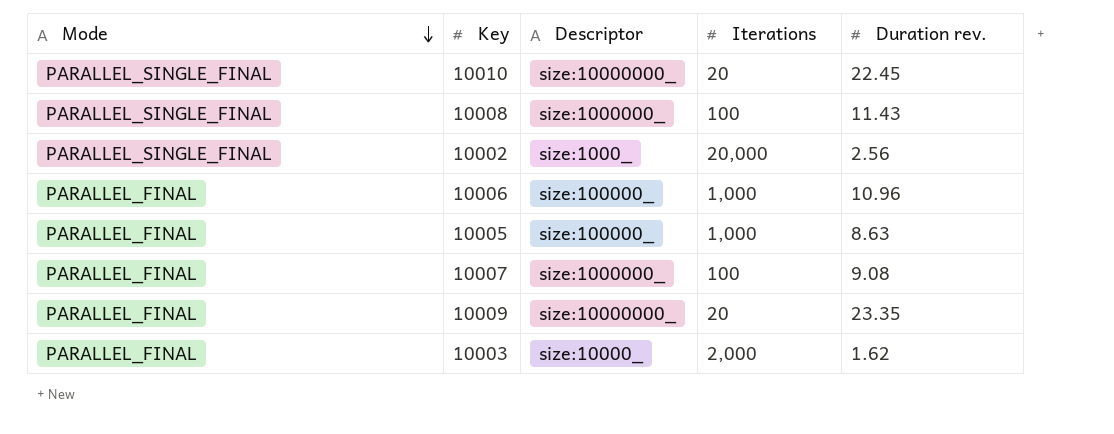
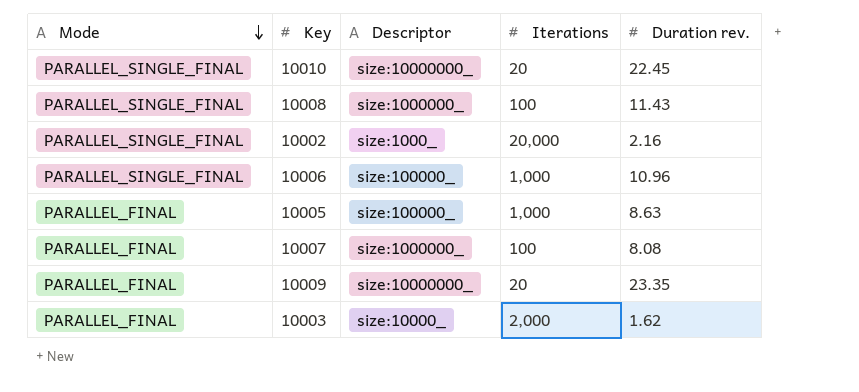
10002 | Duration rev.: 2.56 -> 2.16
10006 | Mode: PARALLEL_FINAL -> PARALLEL_SINGLE_FINAL
10007 | Duration rev.: 9.08 -> 8.08

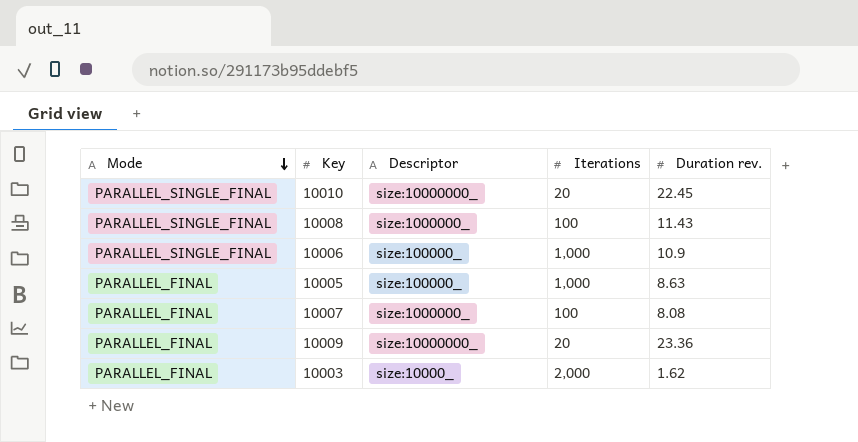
row 10002: PARALLEL_SINGLE_FINAL | size:1000_ | 20,000 | 2.16 -> none
10006 | Duration rev.: 10.96 -> 10.9
10009 | Duration rev.: 23.35 -> 23.36

